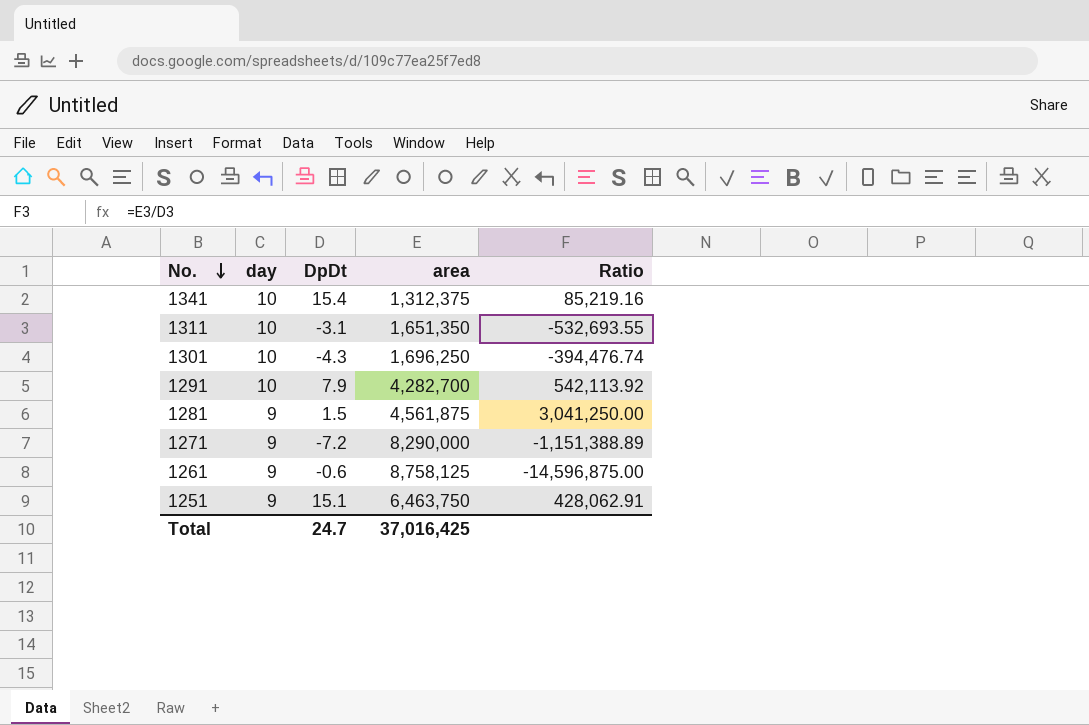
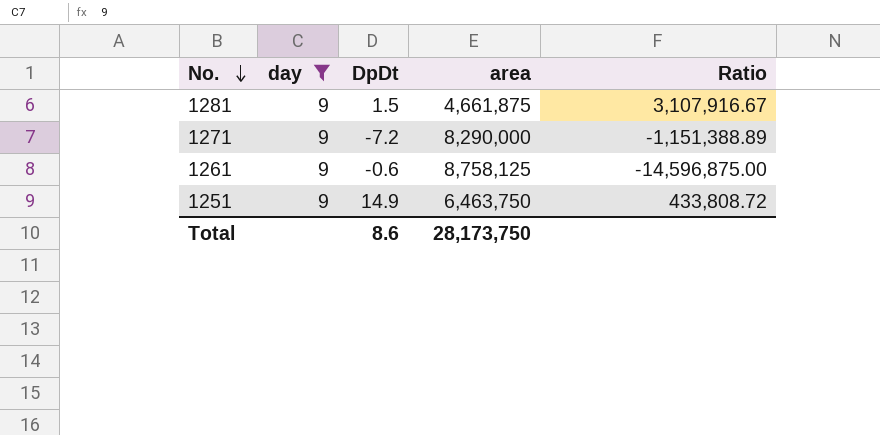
filter: none -> day = 9
1281 | area: 4,561,875 -> 4,661,875
1281 | Ratio: 3,041,250.00 -> 3,107,916.67
1251 | DpDt: 15.1 -> 14.9
1251 | Ratio: 428,062.91 -> 433,808.72
Total | DpDt: 24.7 -> 8.6
Total | area: 37,016,425 -> 28,173,750

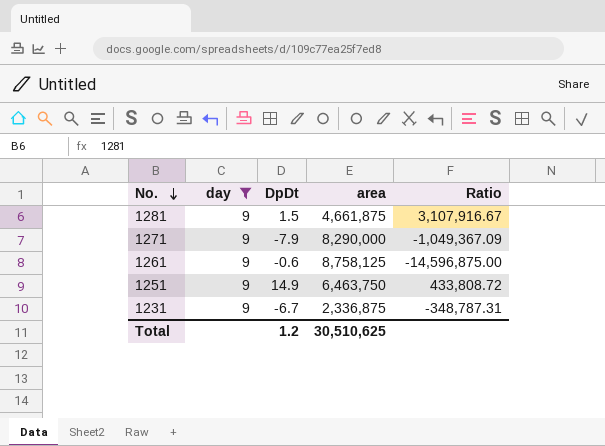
1271 | DpDt: -7.2 -> -7.9
1271 | Ratio: -1,151,388.89 -> -1,049,367.09
row 1231: none -> 9 | -6.7 | 2,336,875 | -348,787.31
Total | DpDt: 8.6 -> 1.2
Total | area: 28,173,750 -> 30,510,625

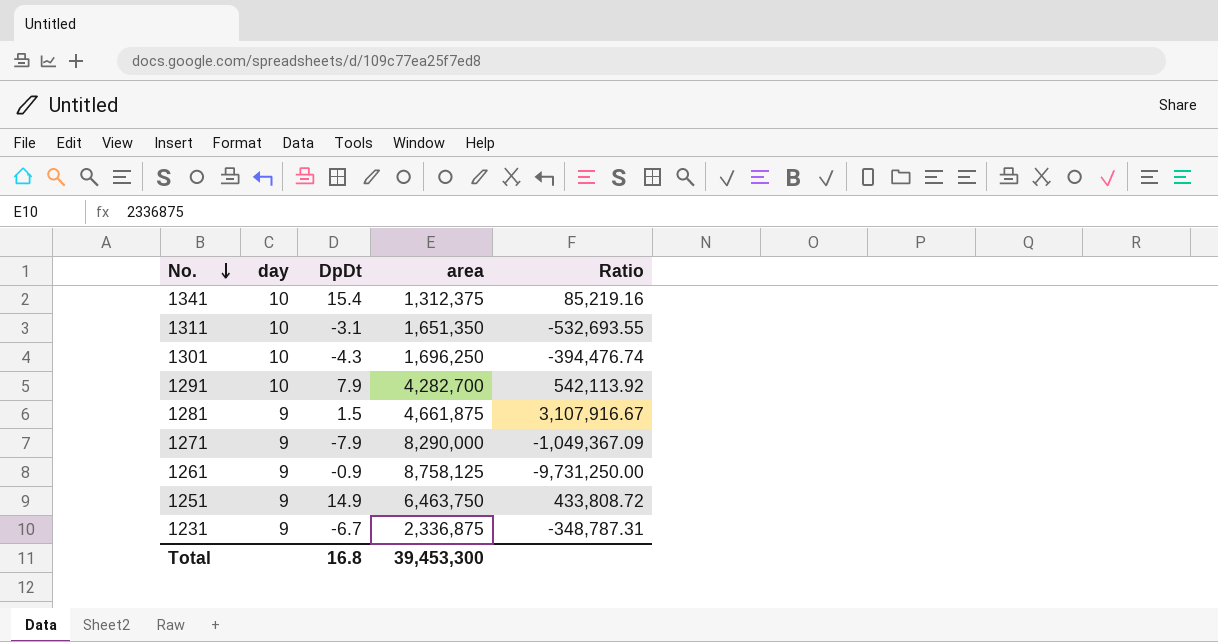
filter: day = 9 -> none
1261 | DpDt: -0.6 -> -0.9
1261 | Ratio: -14,596,875.00 -> -9,731,250.00
Total | DpDt: 1.2 -> 16.8
Total | area: 30,510,625 -> 39,453,300

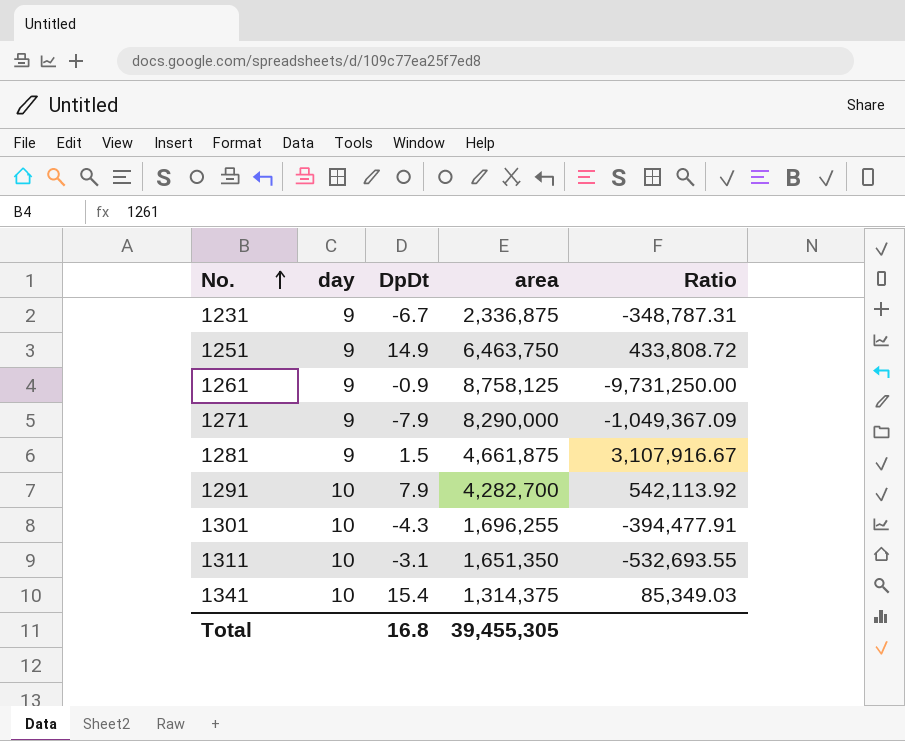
row order: No. descending -> No. ascending
1301 | area: 1,696,250 -> 1,696,255
1301 | Ratio: -394,476.74 -> -394,477.91
1341 | area: 1,312,375 -> 1,314,375
1341 | Ratio: 85,219.16 -> 85,349.03
Total | area: 39,453,300 -> 39,455,305

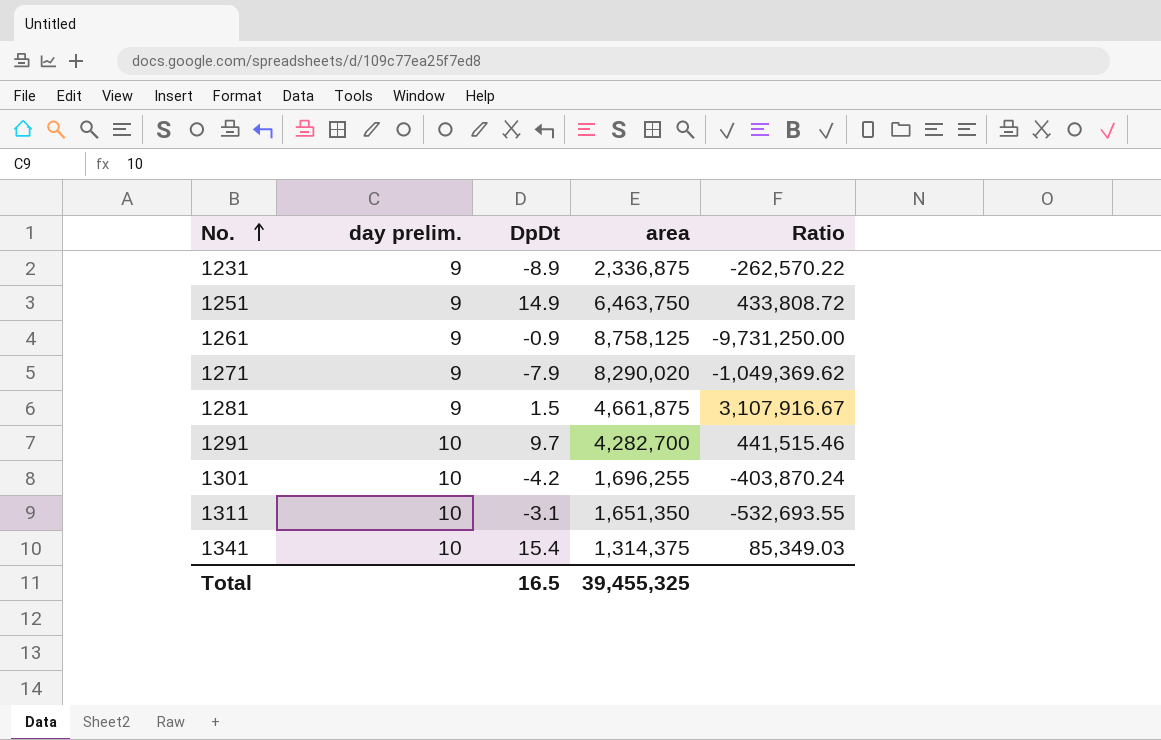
column name: day -> day prelim.
1231 | DpDt: -6.7 -> -8.9
1231 | Ratio: -348,787.31 -> -262,570.22
1271 | area: 8,290,000 -> 8,290,020
1271 | Ratio: -1,049,367.09 -> -1,049,369.62
1291 | DpDt: 7.9 -> 9.7
1291 | Ratio: 542,113.92 -> 441,515.46
1301 | DpDt: -4.3 -> -4.2
1301 | Ratio: -394,477.91 -> -403,870.24
Total | DpDt: 16.8 -> 16.5
Total | area: 39,455,305 -> 39,455,325

